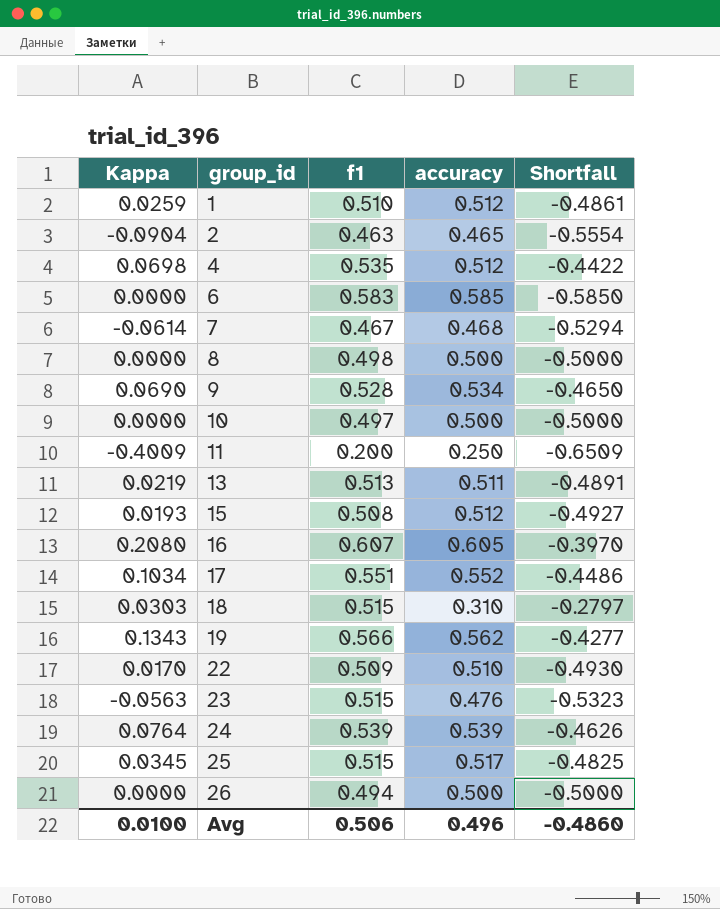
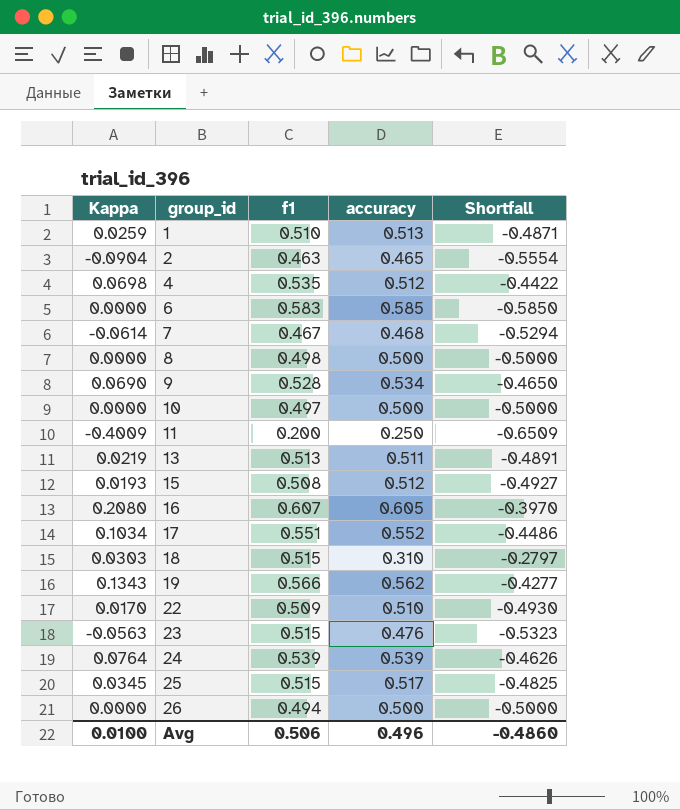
1 | accuracy: 0.512 -> 0.513
1 | Shortfall: -0.4861 -> -0.4871

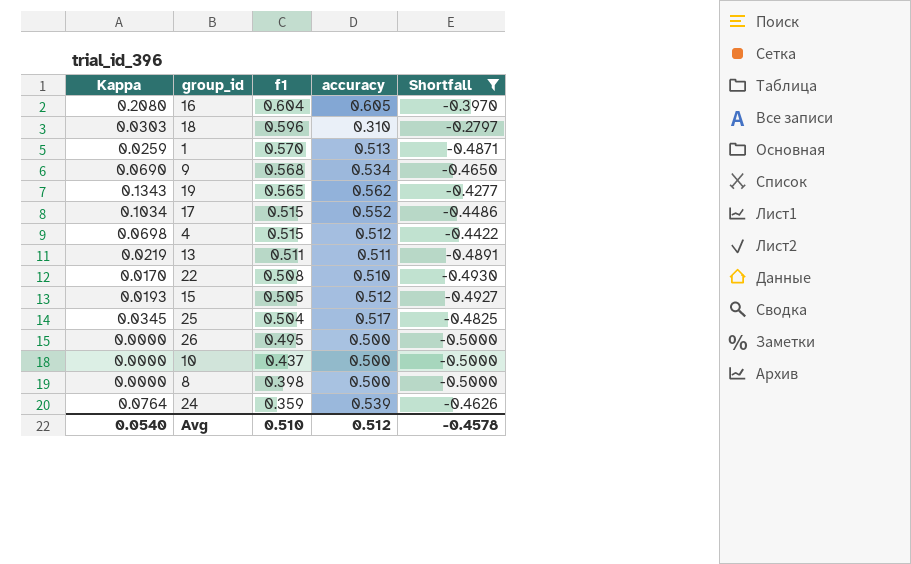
filter: none -> Shortfall >= -0.5000
row order: group_id ascending -> f1 descending
16 | f1: 0.607 -> 0.604
18 | f1: 0.515 -> 0.596
1 | f1: 0.510 -> 0.570
9 | f1: 0.528 -> 0.568
19 | f1: 0.566 -> 0.565
17 | f1: 0.551 -> 0.515
4 | f1: 0.535 -> 0.515
13 | f1: 0.513 -> 0.511
22 | f1: 0.509 -> 0.508
15 | f1: 0.508 -> 0.505
25 | f1: 0.515 -> 0.504
26 | f1: 0.494 -> 0.495
10 | f1: 0.497 -> 0.437
8 | f1: 0.498 -> 0.398
24 | f1: 0.539 -> 0.359
Avg | Kappa: 0.0100 -> 0.0540
Avg | f1: 0.506 -> 0.510
Avg | accuracy: 0.496 -> 0.512
Avg | Shortfall: -0.4860 -> -0.4578

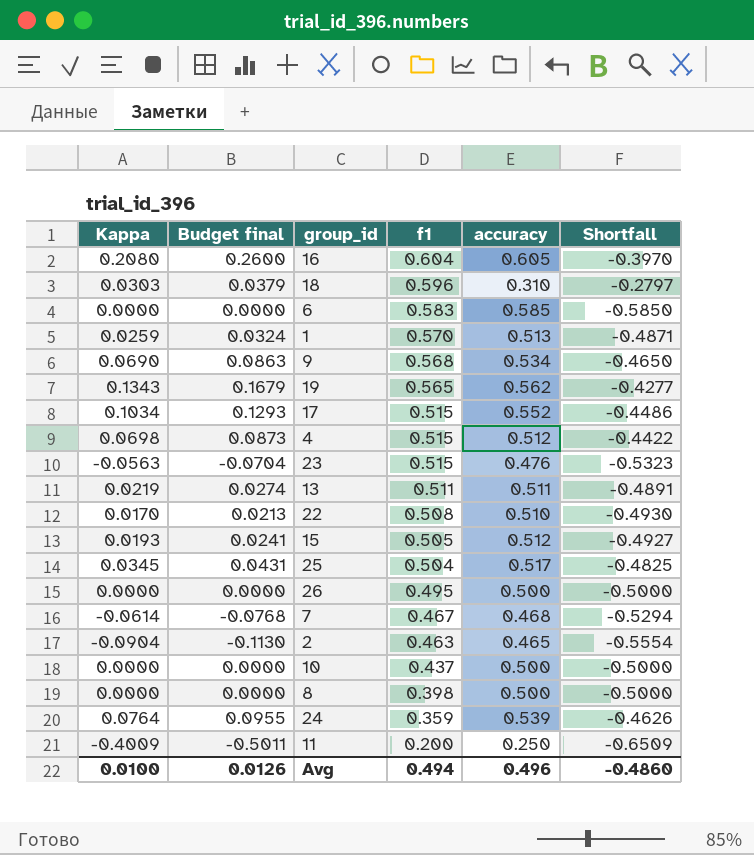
filter: Shortfall >= -0.5000 -> none
column Budget final | formula: none -> [Kappa] * 1.25
Avg | Kappa: 0.0540 -> 0.0100
Avg | f1: 0.510 -> 0.494
Avg | accuracy: 0.512 -> 0.496
Avg | Shortfall: -0.4578 -> -0.4860

